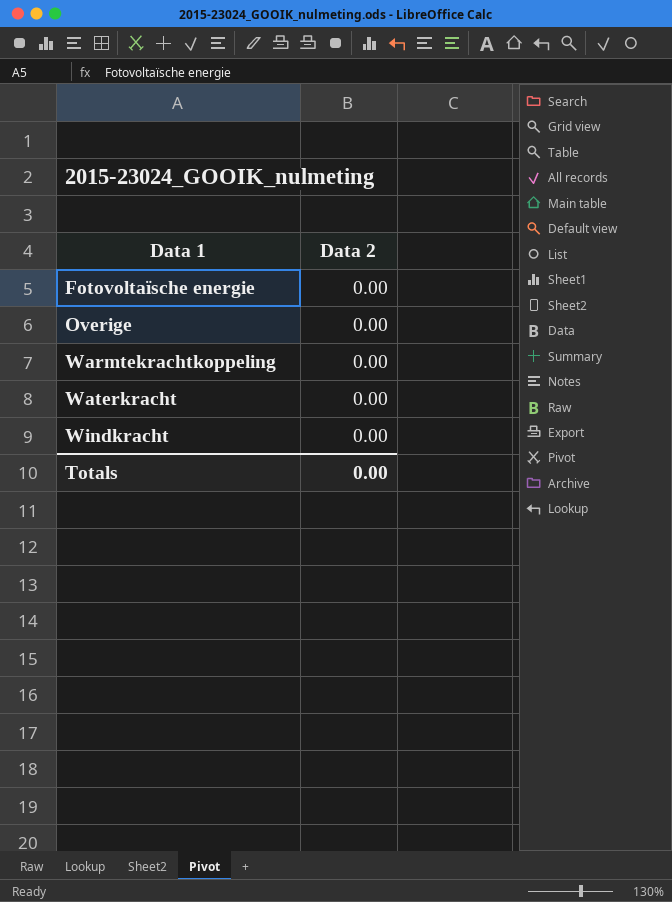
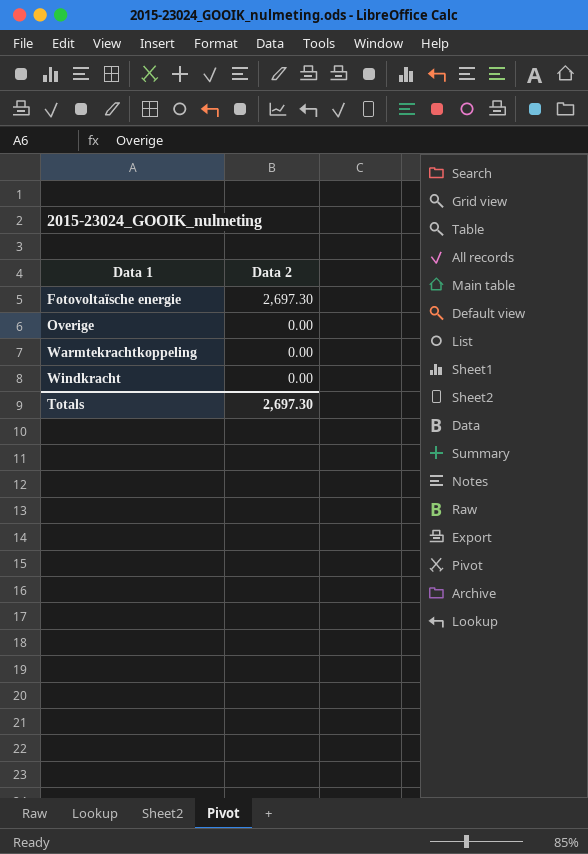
row Waterkracht: 0.00 -> none
Fotovoltaïsche energie | Data 2: 0.00 -> 2,697.30
Totals | Data 2: 0.00 -> 2,697.30

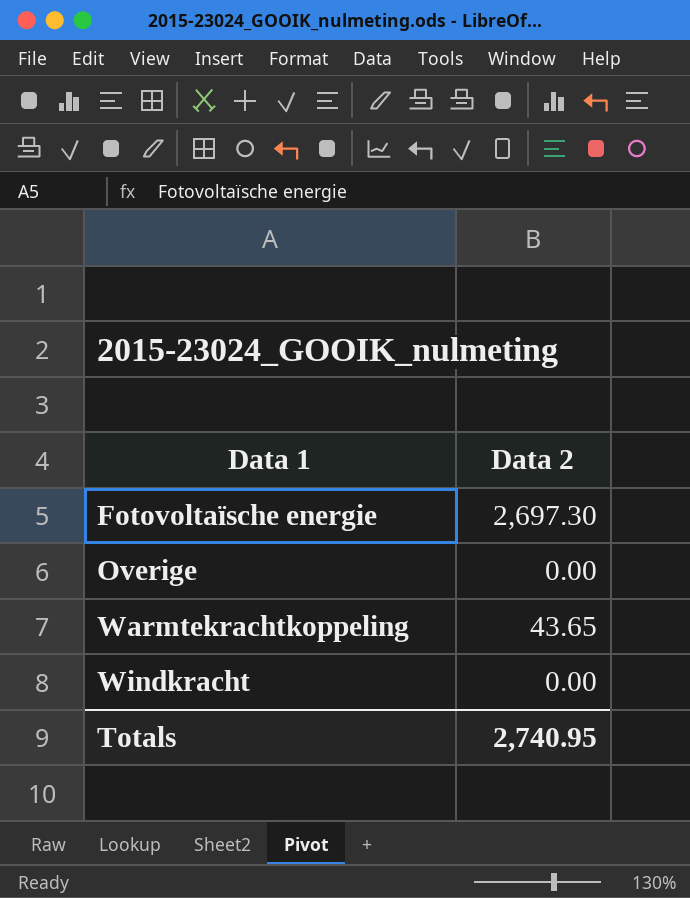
Warmtekrachtkoppeling | Data 2: 0.00 -> 43.65
Totals | Data 2: 2,697.30 -> 2,740.95

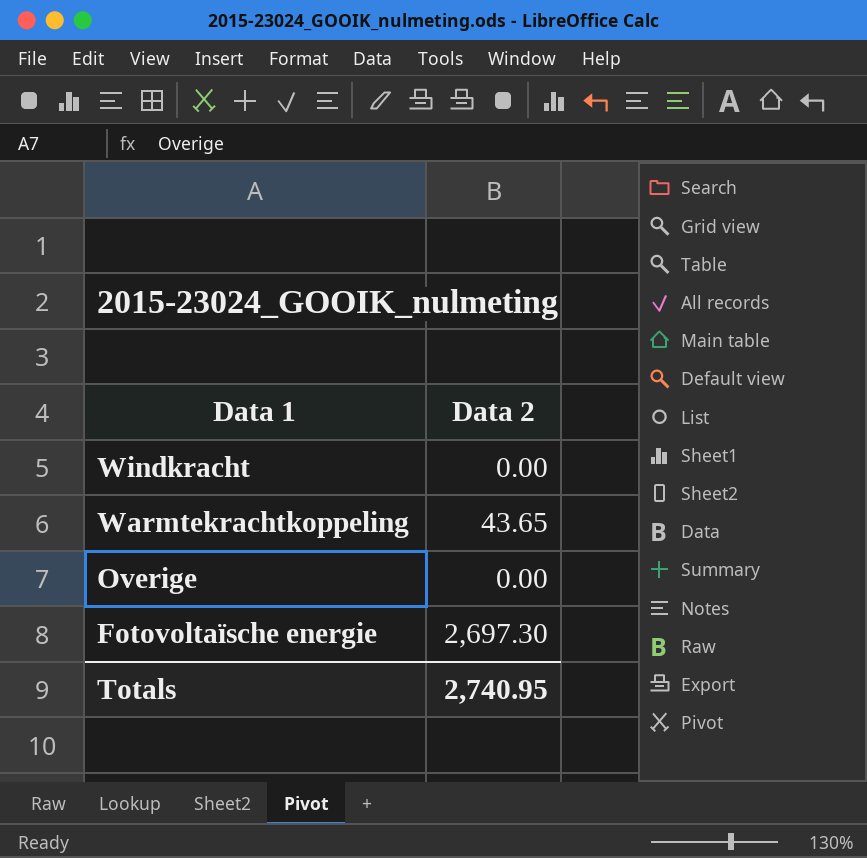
row order: Data 1 ascending -> Data 1 descending

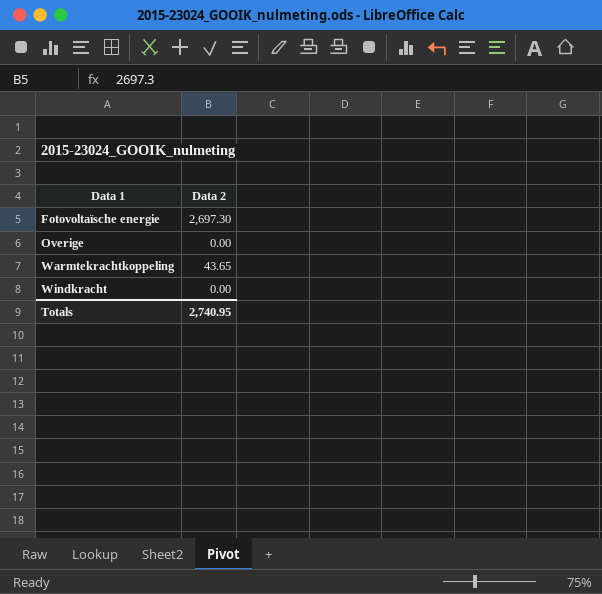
row order: Data 1 descending -> Data 1 ascending

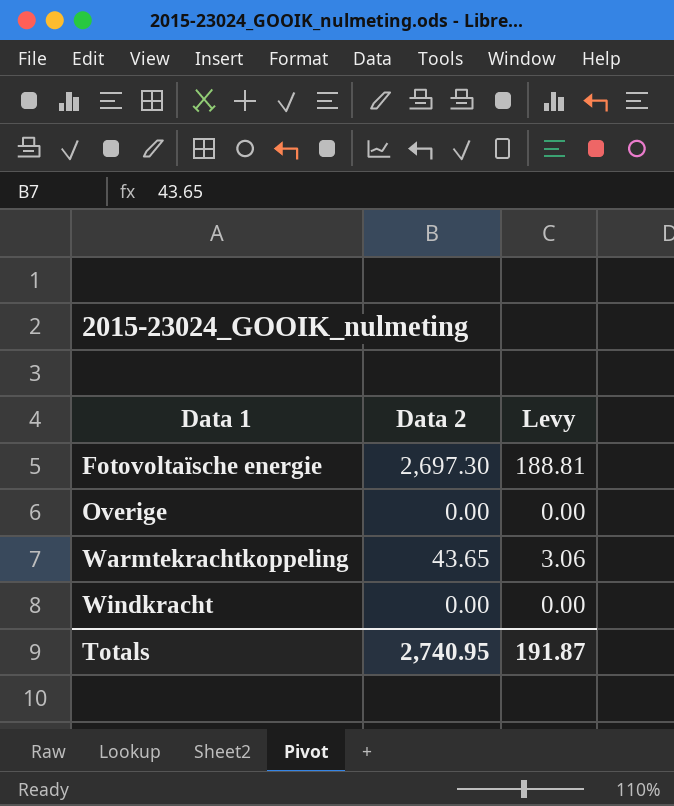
column Levy | formula: none -> [Data 2] * 0.07

